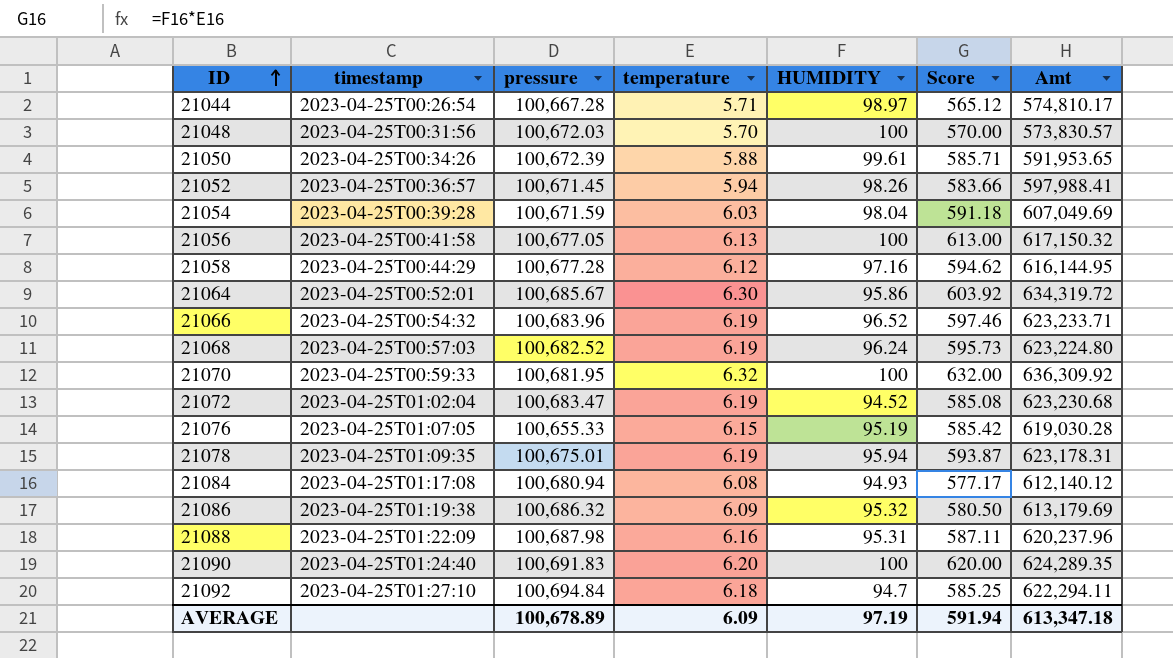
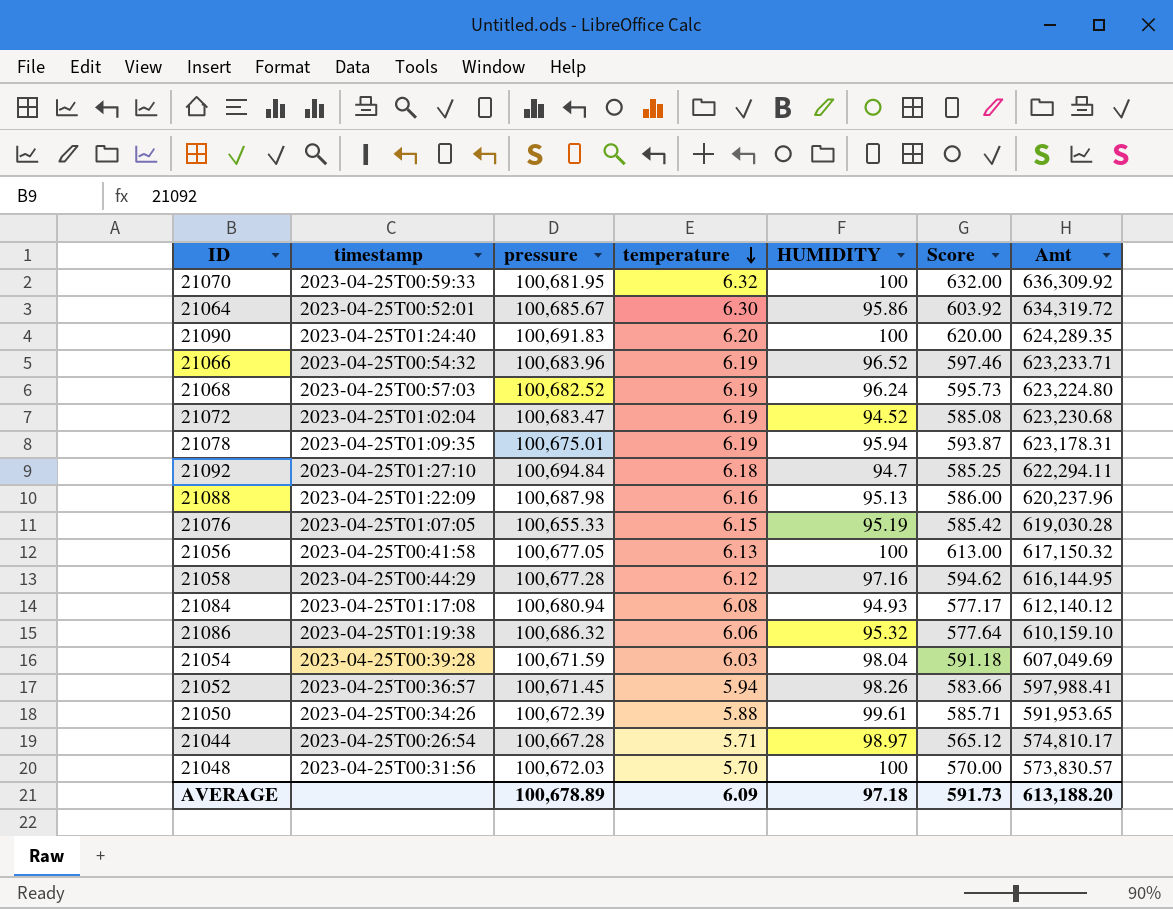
row order: ID ascending -> temperature descending
21088 | HUMIDITY: 95.31 -> 95.13
21088 | Score: 587.11 -> 586.00
21086 | temperature: 6.09 -> 6.06
21086 | Score: 580.50 -> 577.64
21086 | Amt: 613,179.69 -> 610,159.10
AVERAGE | HUMIDITY: 97.19 -> 97.18
AVERAGE | Score: 591.94 -> 591.73
AVERAGE | Amt: 613,347.18 -> 613,188.20

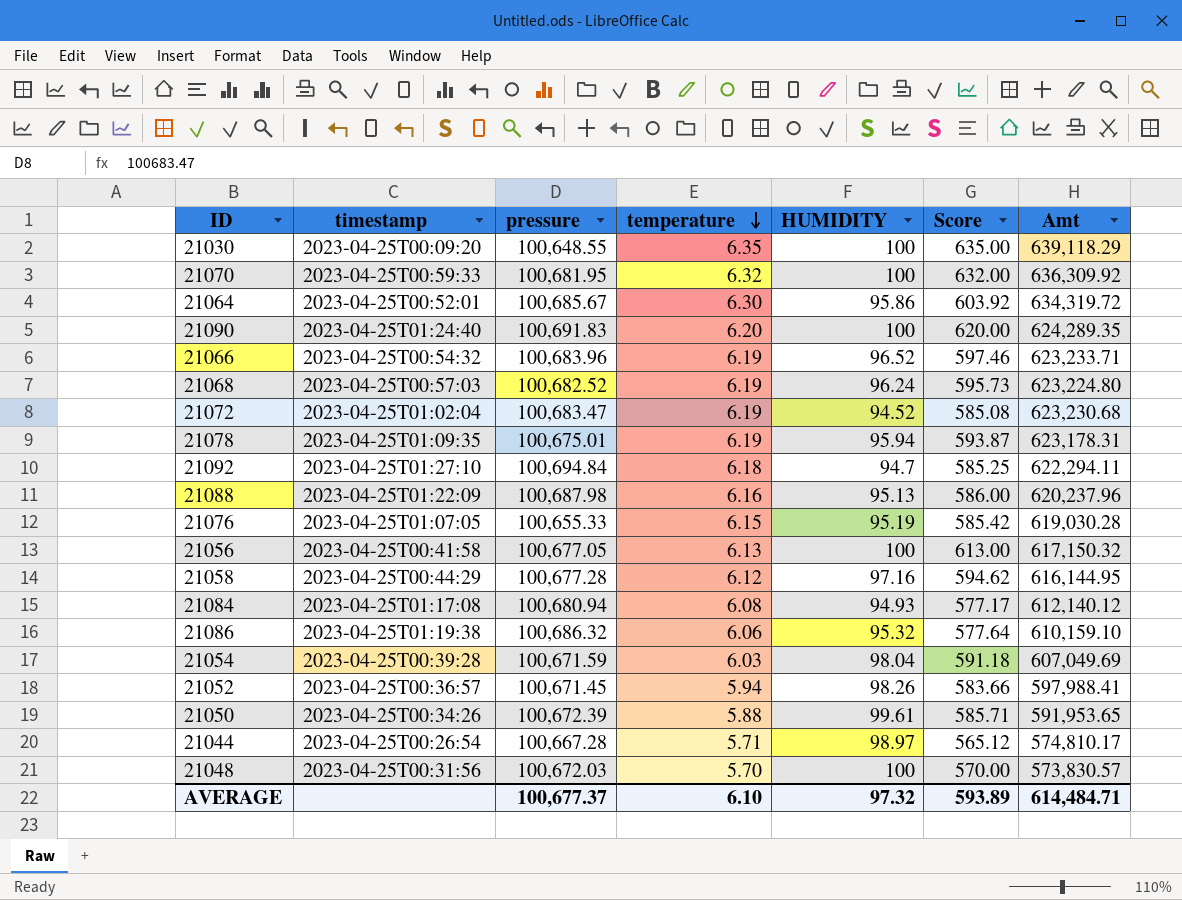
row 21030: none -> 2023-04-25T00:09:20 | 100,648.55 | 6.35 | 100 | 635.00 | 639,118.29
AVERAGE | pressure: 100,678.89 -> 100,677.37
AVERAGE | temperature: 6.09 -> 6.10
AVERAGE | HUMIDITY: 97.18 -> 97.32
AVERAGE | Score: 591.73 -> 593.89
AVERAGE | Amt: 613,188.20 -> 614,484.71

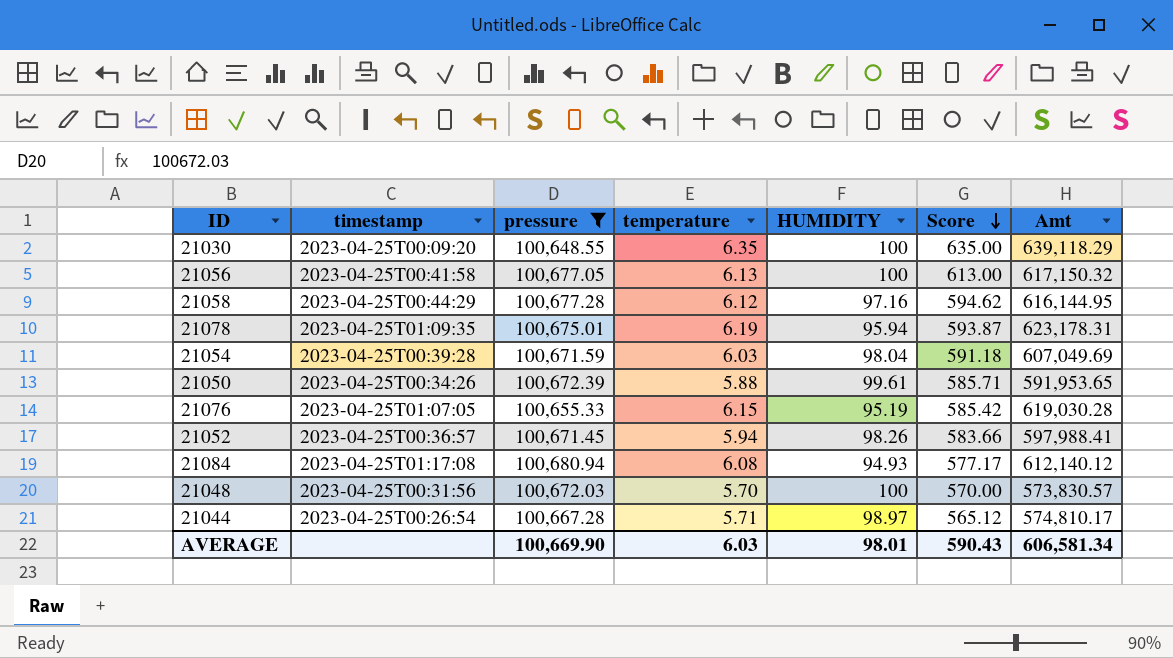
filter: none -> pressure <= 100,680.94
row order: temperature descending -> Score descending
AVERAGE | pressure: 100,677.37 -> 100,669.90
AVERAGE | temperature: 6.10 -> 6.03
AVERAGE | HUMIDITY: 97.32 -> 98.01
AVERAGE | Score: 593.89 -> 590.43
AVERAGE | Amt: 614,484.71 -> 606,581.34

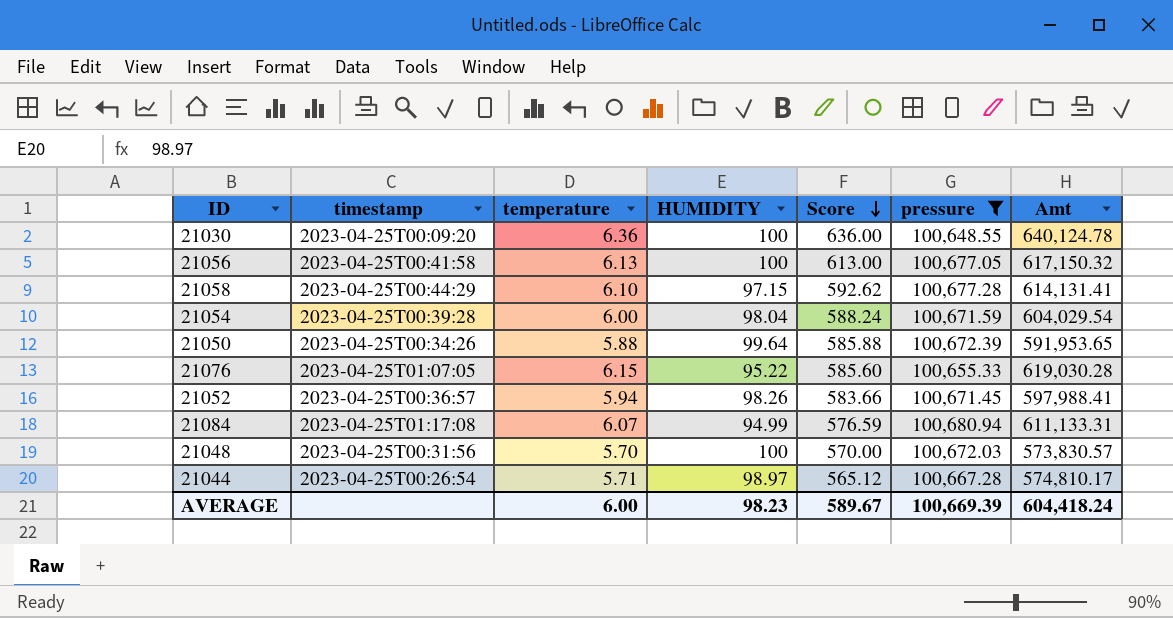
column pressure | position: 3 -> 6
row 21078: 2023-04-25T01:09:35 | 100,675.01 | 6.19 | 95.94 | 593.87 | 623,178.31 -> none
21030 | temperature: 6.35 -> 6.36
21030 | Score: 635.00 -> 636.00
21030 | Amt: 639,118.29 -> 640,124.78
21058 | temperature: 6.12 -> 6.10
21058 | HUMIDITY: 97.16 -> 97.15
21058 | Score: 594.62 -> 592.62
21058 | Amt: 616,144.95 -> 614,131.41
21054 | temperature: 6.03 -> 6.00
21054 | Score: 591.18 -> 588.24
21054 | Amt: 607,049.69 -> 604,029.54
21050 | HUMIDITY: 99.61 -> 99.64
21050 | Score: 585.71 -> 585.88
21076 | HUMIDITY: 95.19 -> 95.22
21076 | Score: 585.42 -> 585.60
21084 | temperature: 6.08 -> 6.07
21084 | HUMIDITY: 94.93 -> 94.99
21084 | Score: 577.17 -> 576.59
21084 | Amt: 612,140.12 -> 611,133.31
AVERAGE | temperature: 6.03 -> 6.00
AVERAGE | HUMIDITY: 98.01 -> 98.23
AVERAGE | Score: 590.43 -> 589.67
AVERAGE | pressure: 100,669.90 -> 100,669.39
AVERAGE | Amt: 606,581.34 -> 604,418.24

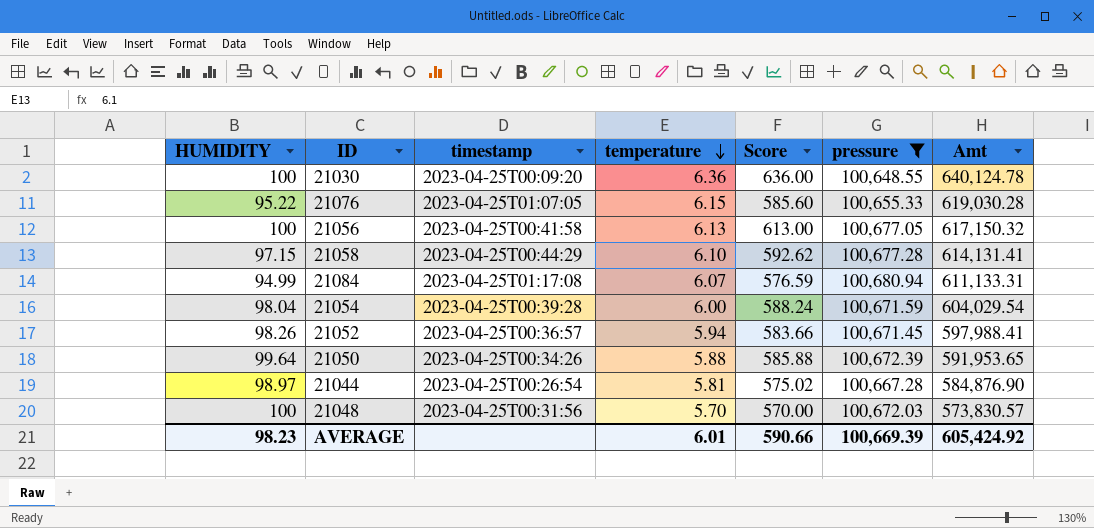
row order: Score descending -> temperature descending
column HUMIDITY | position: 4 -> 1
21044 | temperature: 5.71 -> 5.81
21044 | Score: 565.12 -> 575.02
21044 | Amt: 574,810.17 -> 584,876.90
AVERAGE | temperature: 6.00 -> 6.01
AVERAGE | Score: 589.67 -> 590.66
AVERAGE | Amt: 604,418.24 -> 605,424.92

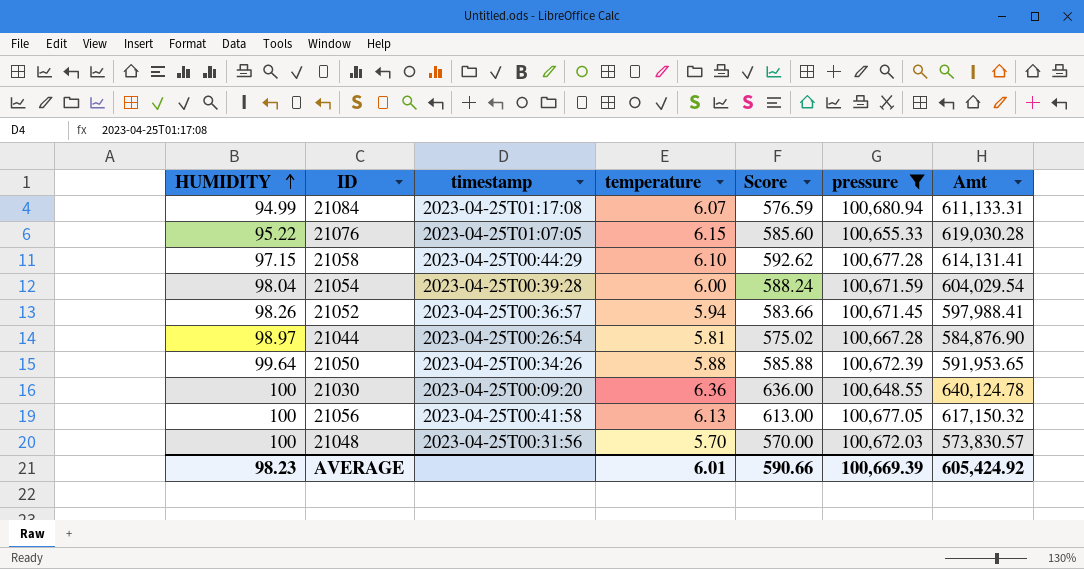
row order: temperature descending -> HUMIDITY ascending

